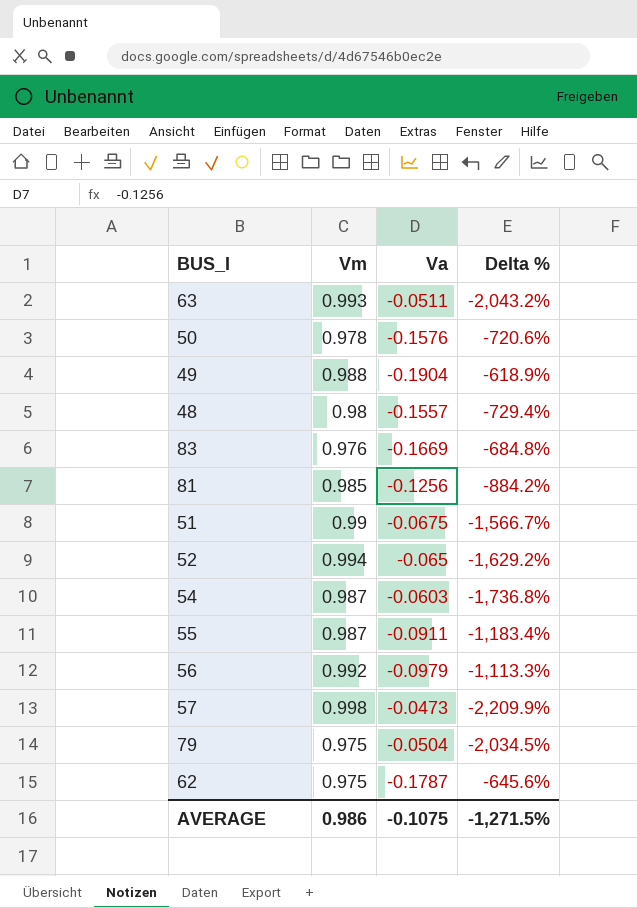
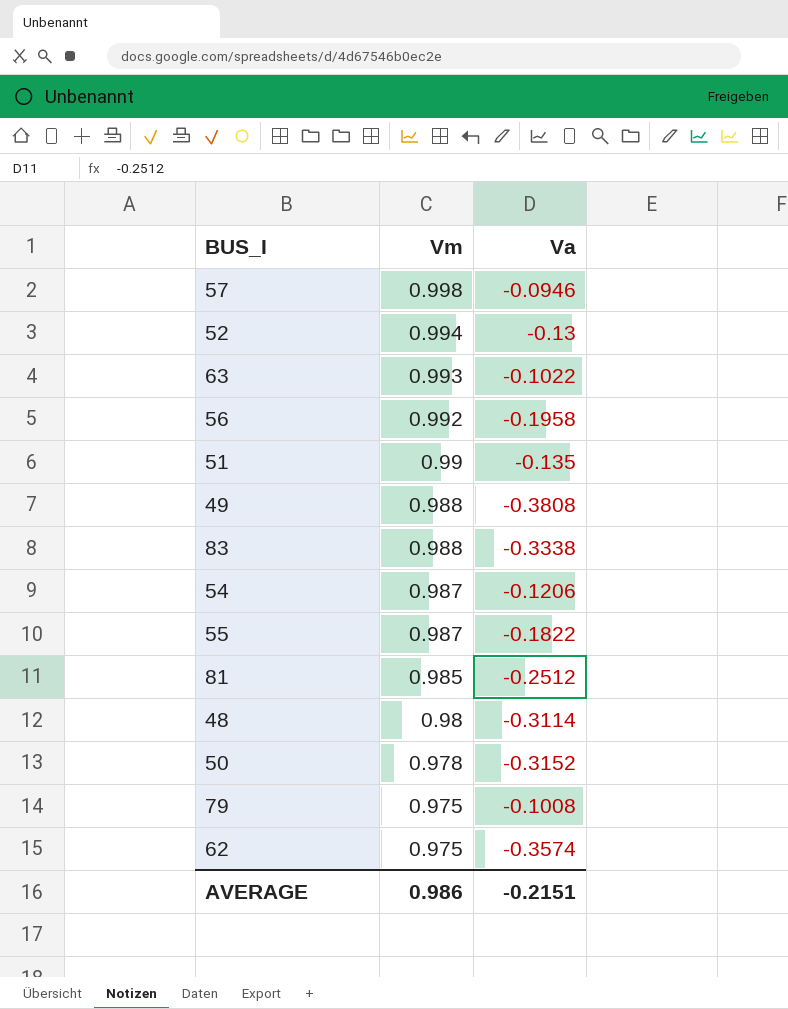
row order: none -> Vm descending
column Delta % | formula: ([Vm] - [Va]) / [Va] -> none
57 | Va: -0.0473 -> -0.0946
52 | Va: -0.065 -> -0.13
63 | Va: -0.0511 -> -0.1022
56 | Va: -0.0979 -> -0.1958
51 | Va: -0.0675 -> -0.135
49 | Va: -0.1904 -> -0.3808
83 | Vm: 0.976 -> 0.988
83 | Va: -0.1669 -> -0.3338
54 | Va: -0.0603 -> -0.1206
55 | Va: -0.0911 -> -0.1822
81 | Va: -0.1256 -> -0.2512
48 | Va: -0.1557 -> -0.3114
50 | Va: -0.1576 -> -0.3152
79 | Va: -0.0504 -> -0.1008
62 | Va: -0.1787 -> -0.3574
AVERAGE | Va: -0.1075 -> -0.2151

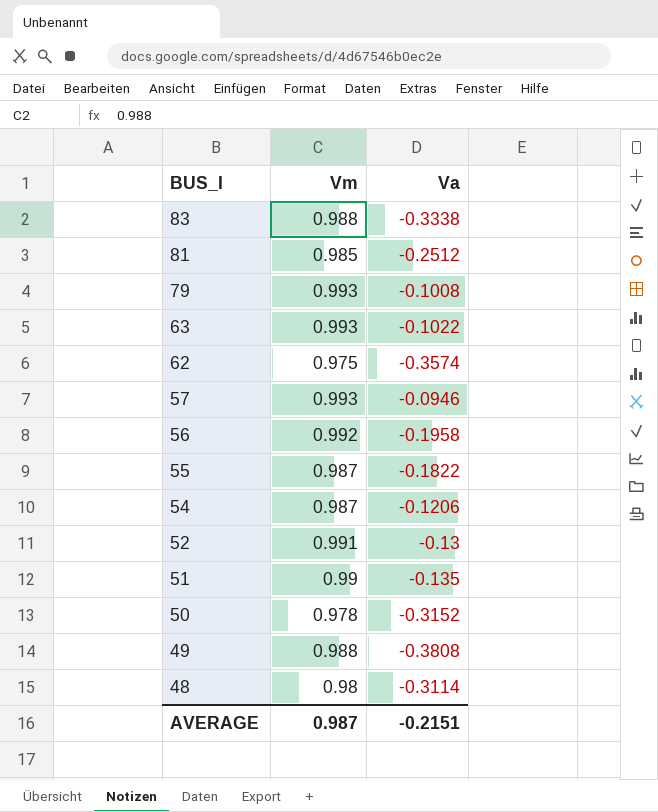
row order: Vm descending -> BUS_I descending
79 | Vm: 0.975 -> 0.993
57 | Vm: 0.998 -> 0.993
52 | Vm: 0.994 -> 0.991
AVERAGE | Vm: 0.986 -> 0.987

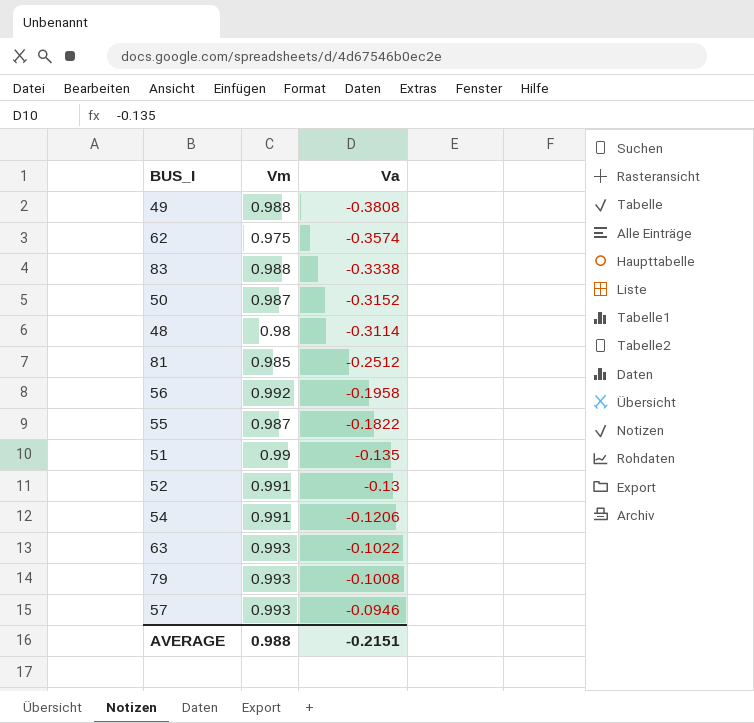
row order: BUS_I descending -> Va ascending
50 | Vm: 0.978 -> 0.987
54 | Vm: 0.987 -> 0.991
AVERAGE | Vm: 0.987 -> 0.988

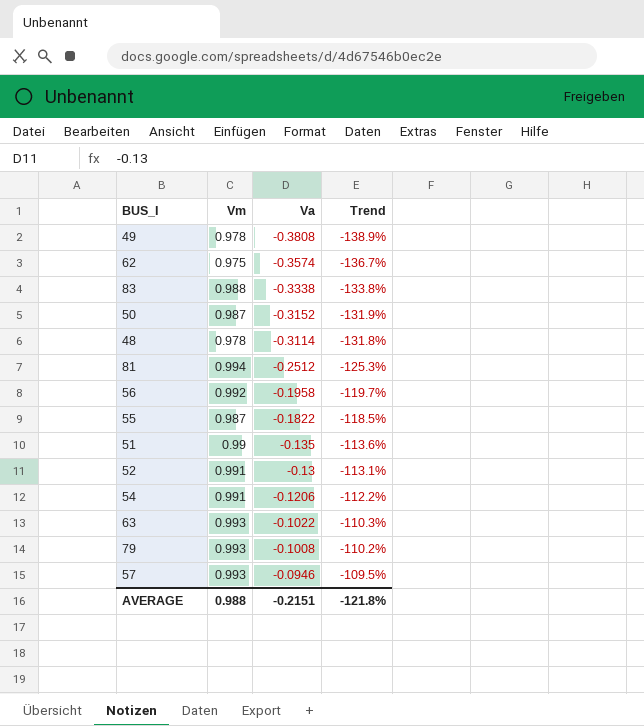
column Trend | formula: none -> ([Va] - [Vm]) / [Vm]
49 | Vm: 0.988 -> 0.978
48 | Vm: 0.98 -> 0.978
81 | Vm: 0.985 -> 0.994

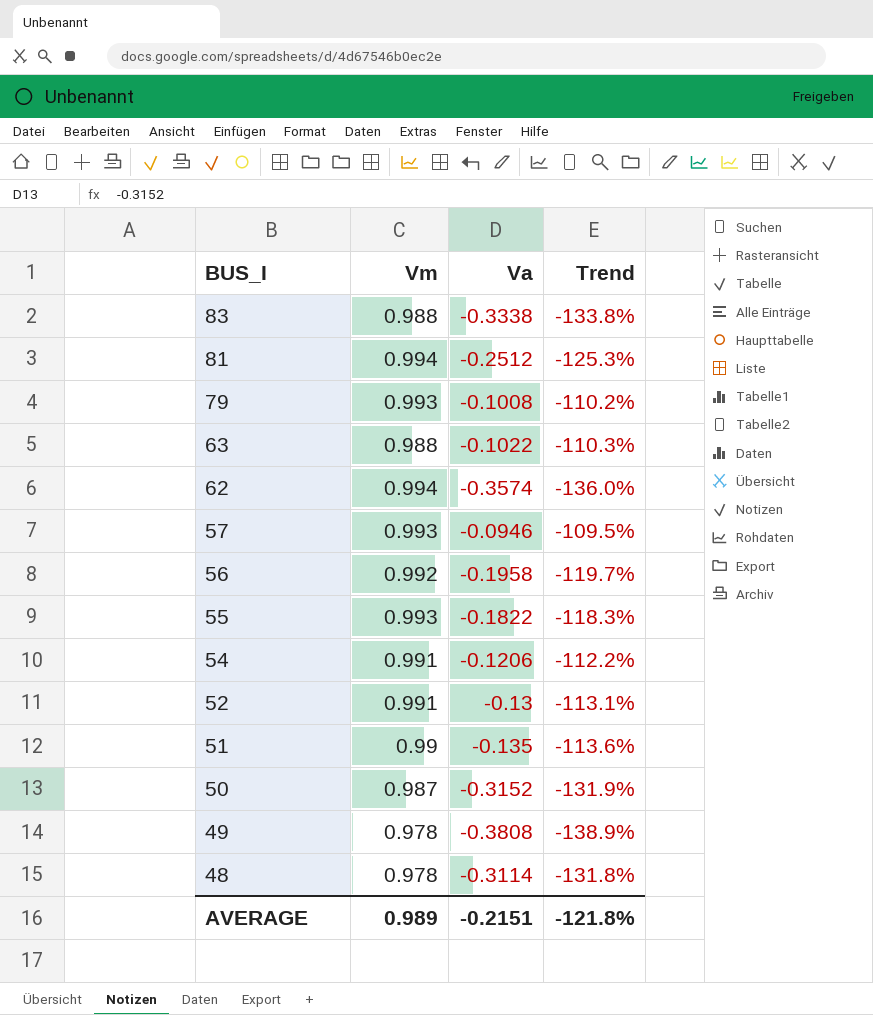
row order: Va ascending -> BUS_I descending
63 | Vm: 0.993 -> 0.988
62 | Vm: 0.975 -> 0.994
62 | Trend: -136.7% -> -136.0%
55 | Vm: 0.987 -> 0.993
55 | Trend: -118.5% -> -118.3%
AVERAGE | Vm: 0.988 -> 0.989

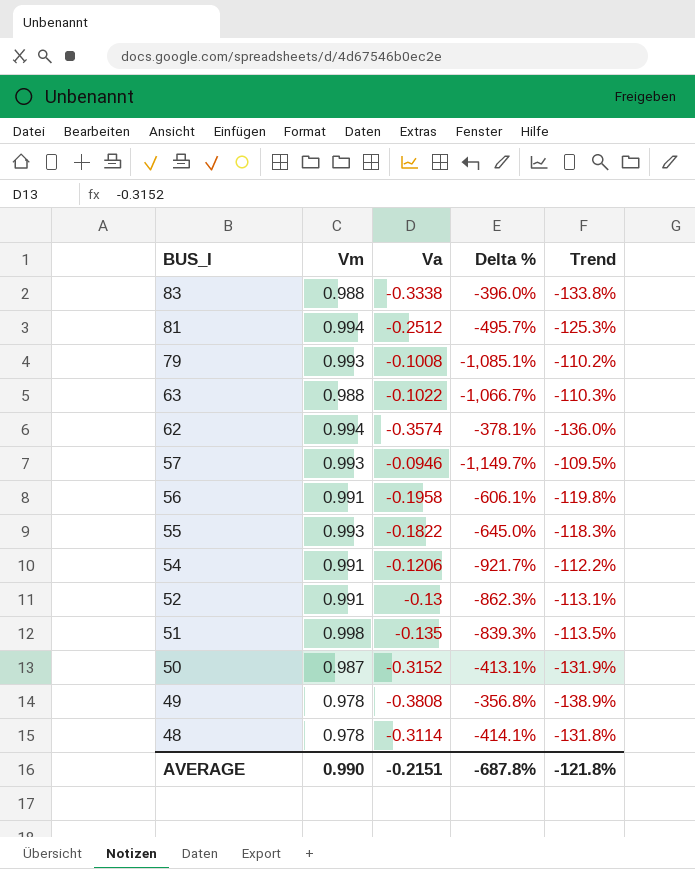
column Delta % | formula: none -> ([Vm] - [Va]) / [Va]
56 | Vm: 0.992 -> 0.991
56 | Trend: -119.7% -> -119.8%
51 | Vm: 0.99 -> 0.998
51 | Trend: -113.6% -> -113.5%
AVERAGE | Vm: 0.989 -> 0.990

